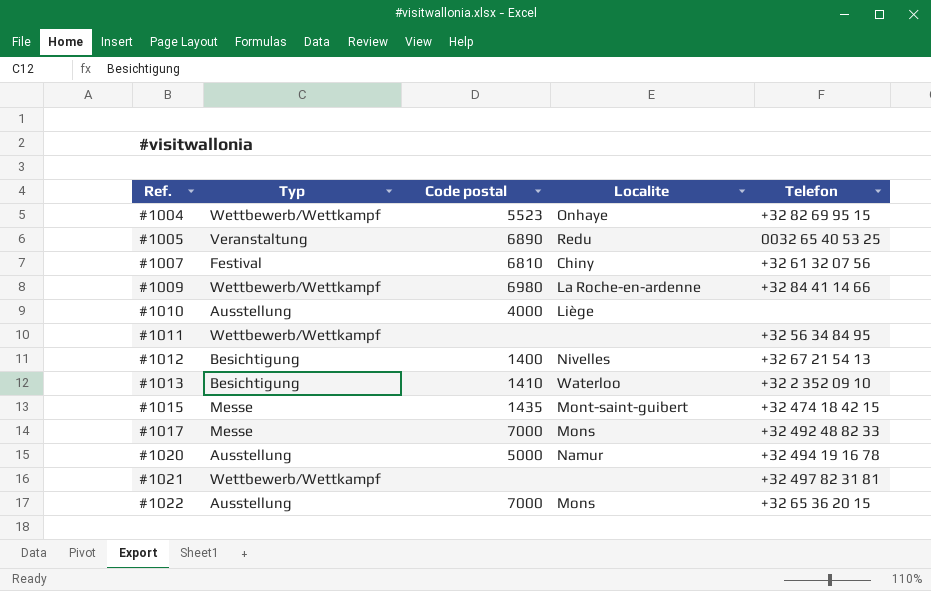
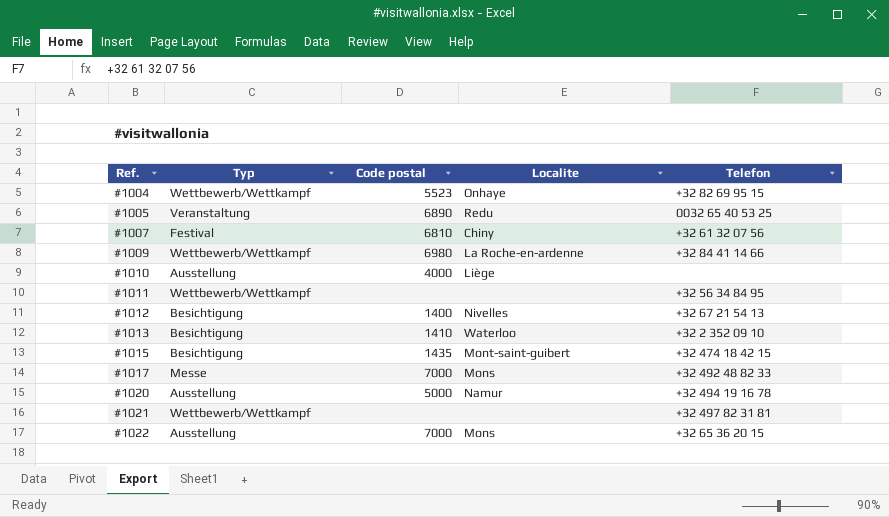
#1015 | Typ: Messe -> Besichtigung

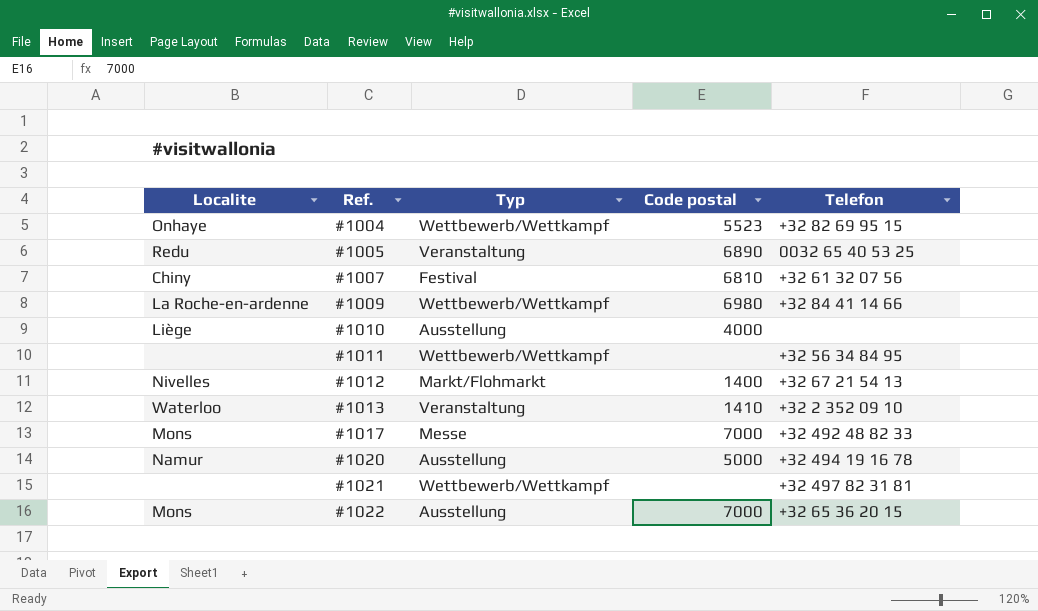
column Localite | position: 4 -> 1
row #1015: Besichtigung | 1435 | Mont-saint-guibert | +32 474 18 42 15 -> none
#1012 | Typ: Besichtigung -> Markt/Flohmarkt
#1013 | Typ: Besichtigung -> Veranstaltung

